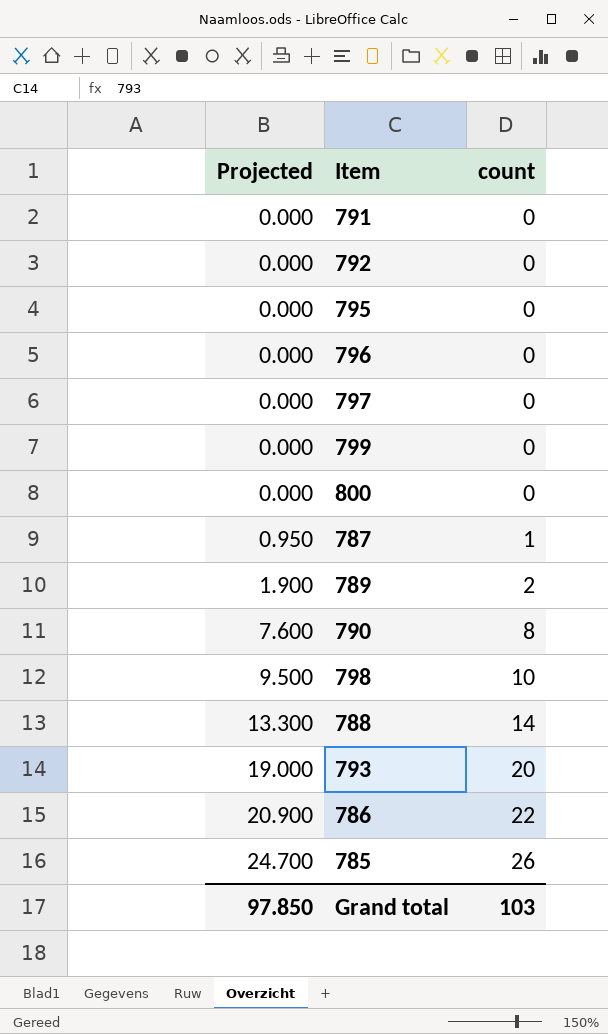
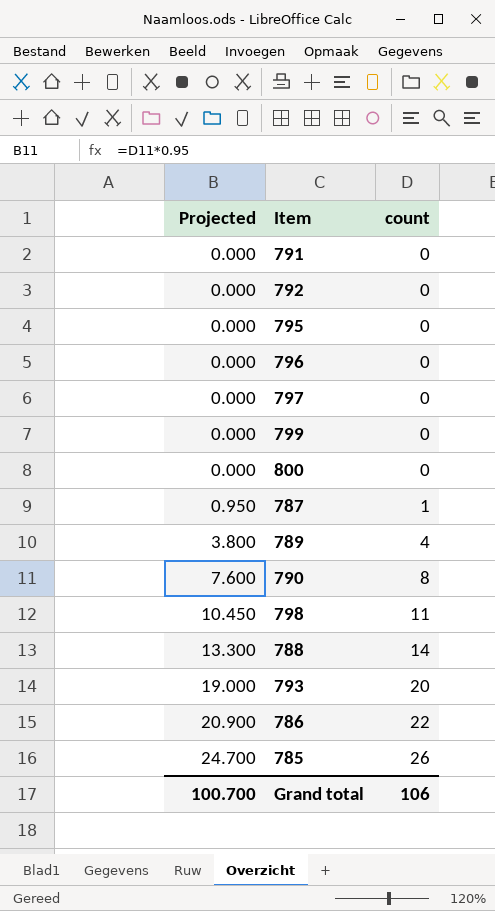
789 | Projected: 1.900 -> 3.800
789 | count: 2 -> 4
798 | Projected: 9.500 -> 10.450
798 | count: 10 -> 11
Grand total | Projected: 97.850 -> 100.700
Grand total | count: 103 -> 106

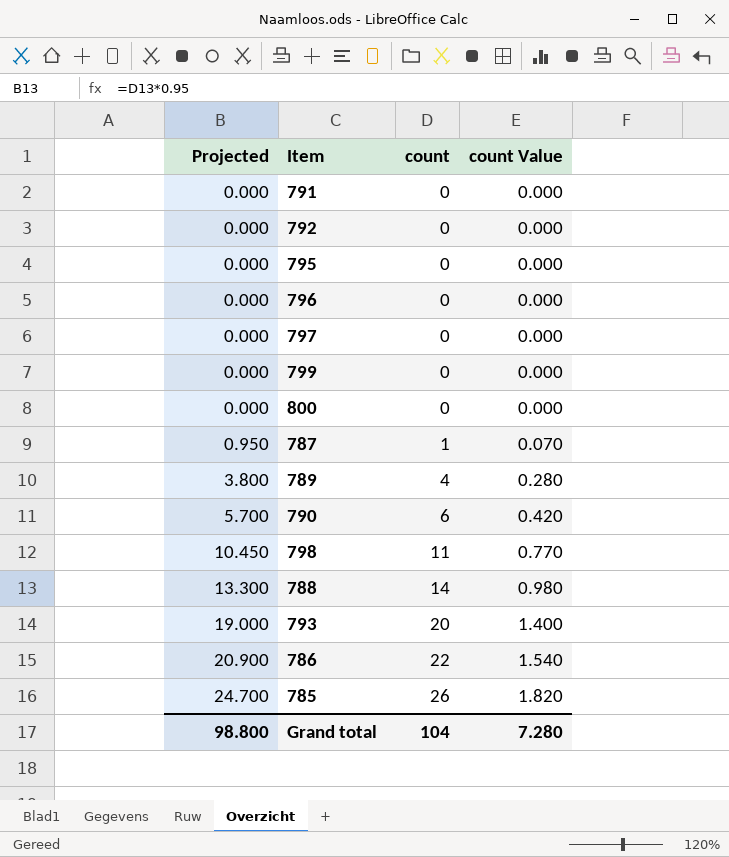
column count Value | formula: none -> [count] * 0.07
790 | Projected: 7.600 -> 5.700
790 | count: 8 -> 6
Grand total | Projected: 100.700 -> 98.800
Grand total | count: 106 -> 104

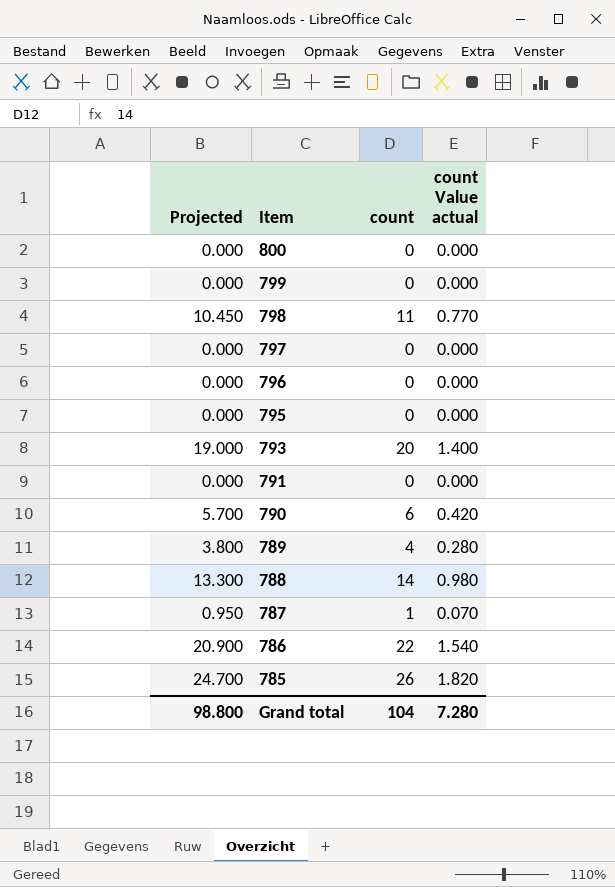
row order: Projected ascending -> Item descending
column name: count Value -> count Value actual
row 792: 0.000 | 0 | 0.000 -> none

